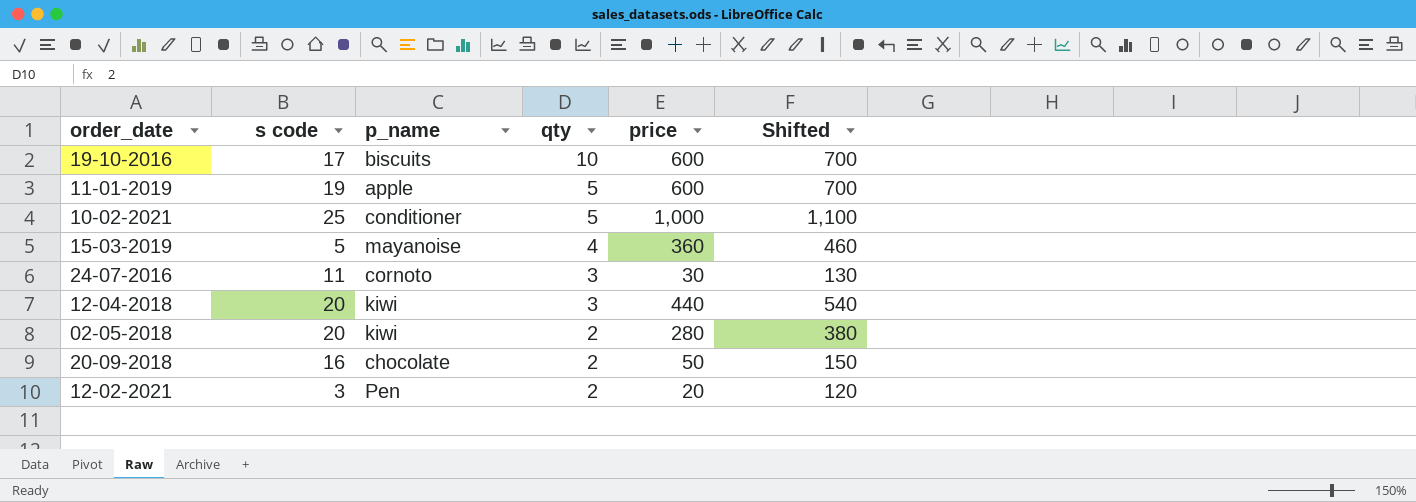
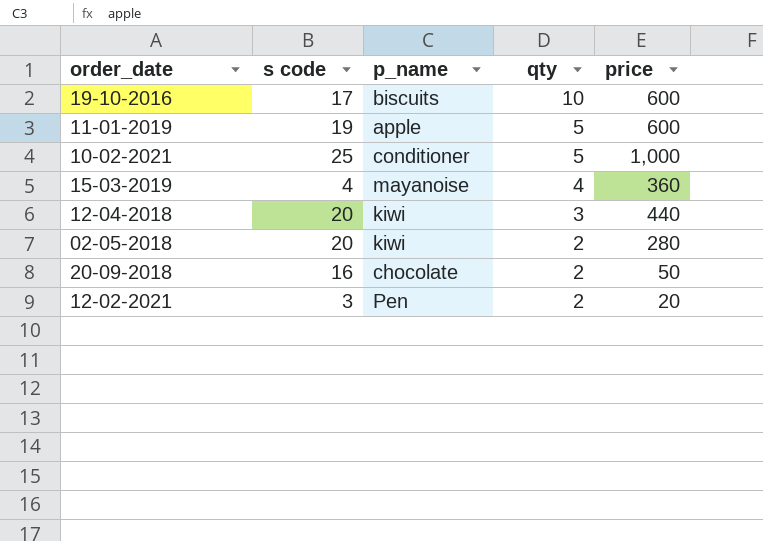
column Shifted | formula: [price] + 100 -> none
row 24-07-2016: 11 | cornoto | 3 | 30 | 130 -> none
15-03-2019 | s code: 5 -> 4

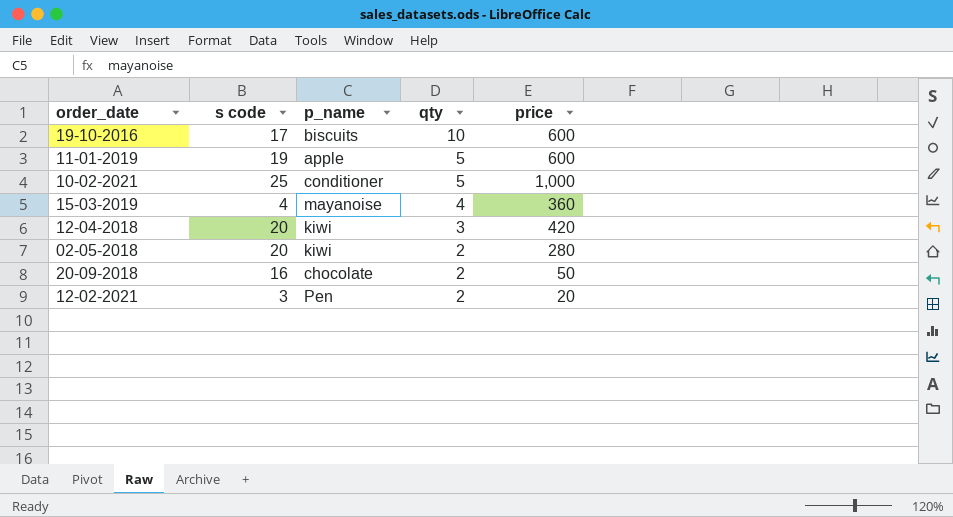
12-04-2018 | price: 440 -> 420

